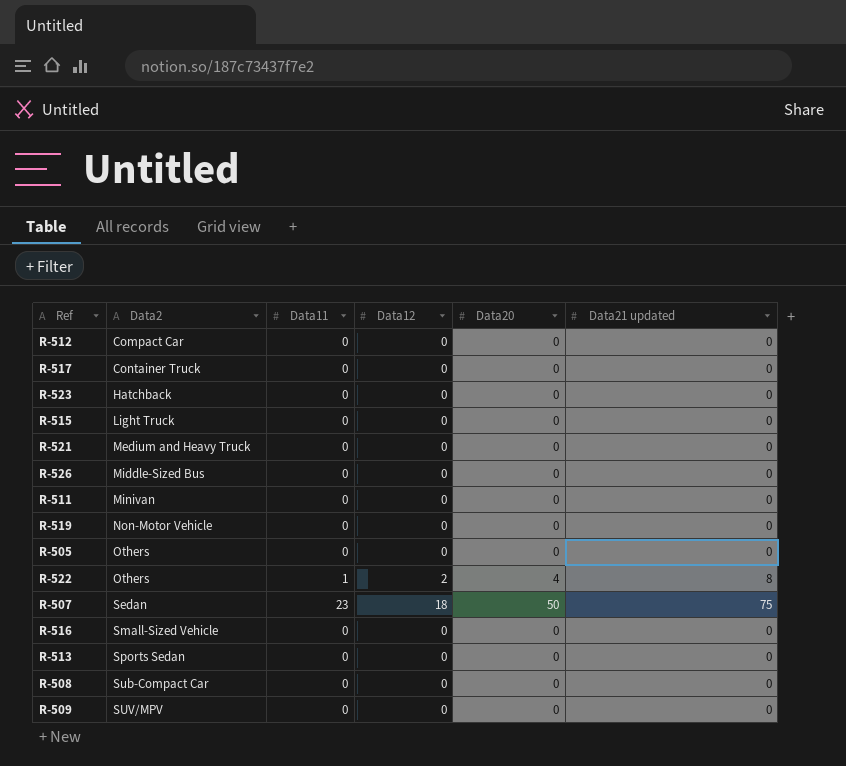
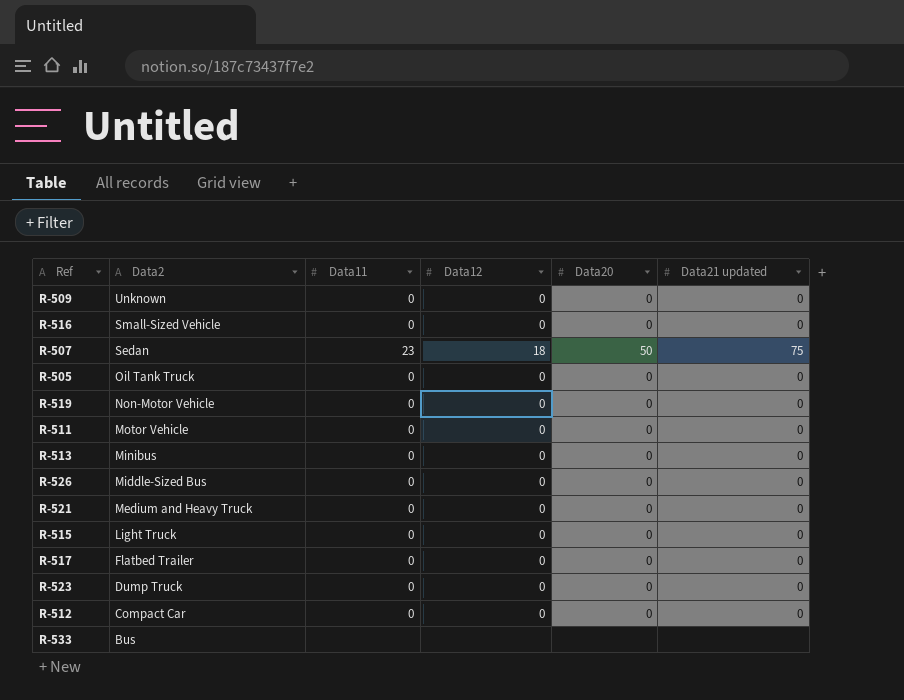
row order: Data2 ascending -> Data2 descending
row R-522: Others | 1 | 2 | 4 | 8 -> none
row R-508: Sub-Compact Car | 0 | 0 | 0 | 0 -> none
R-509 | Data2: SUV/MPV -> Unknown
R-505 | Data2: Others -> Oil Tank Truck
R-511 | Data2: Minivan -> Motor Vehicle
R-513 | Data2: Sports Sedan -> Minibus
R-517 | Data2: Container Truck -> Flatbed Trailer
R-523 | Data2: Hatchback -> Dump Truck
row R-533: none -> Bus | none | none | none | none

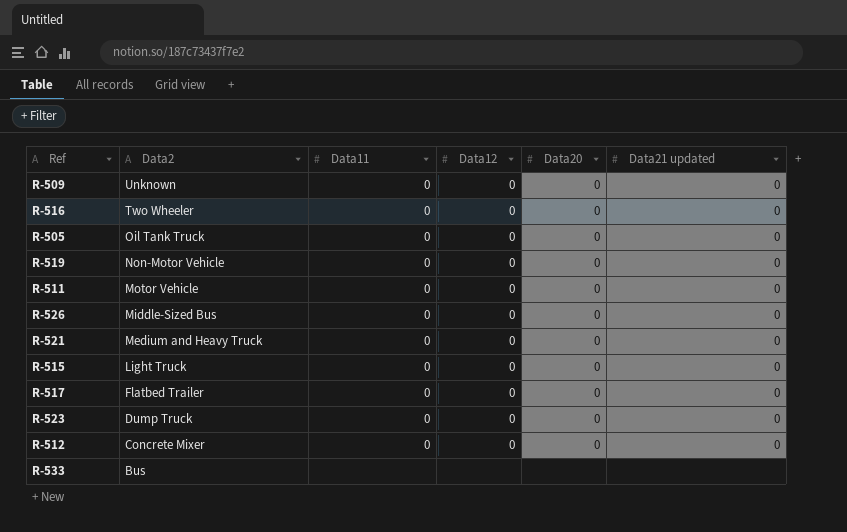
row R-507: Sedan | 23 | 18 | 50 | 75 -> none
row R-513: Minibus | 0 | 0 | 0 | 0 -> none
R-516 | Data2: Small-Sized Vehicle -> Two Wheeler
R-512 | Data2: Compact Car -> Concrete Mixer

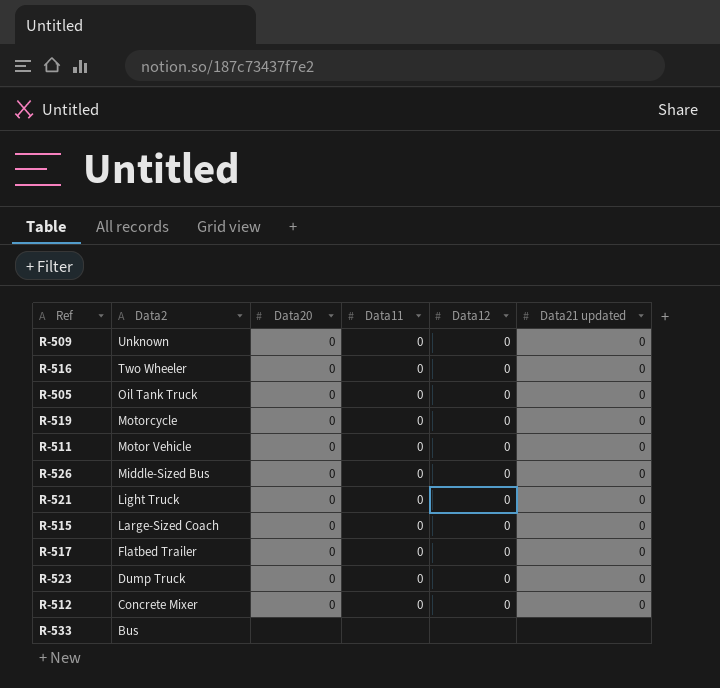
column Data20 | position: 5 -> 3
R-519 | Data2: Non-Motor Vehicle -> Motorcycle
R-521 | Data2: Medium and Heavy Truck -> Light Truck
R-515 | Data2: Light Truck -> Large-Sized Coach

